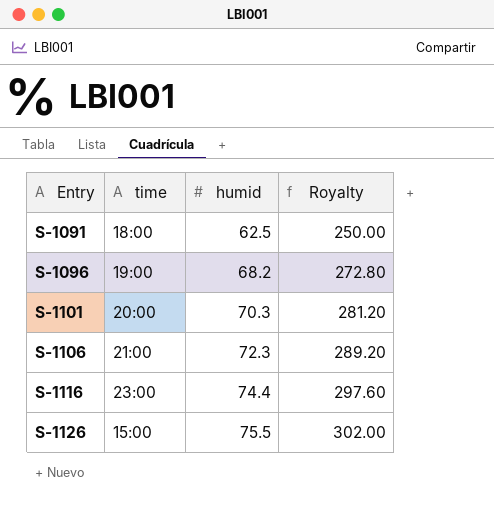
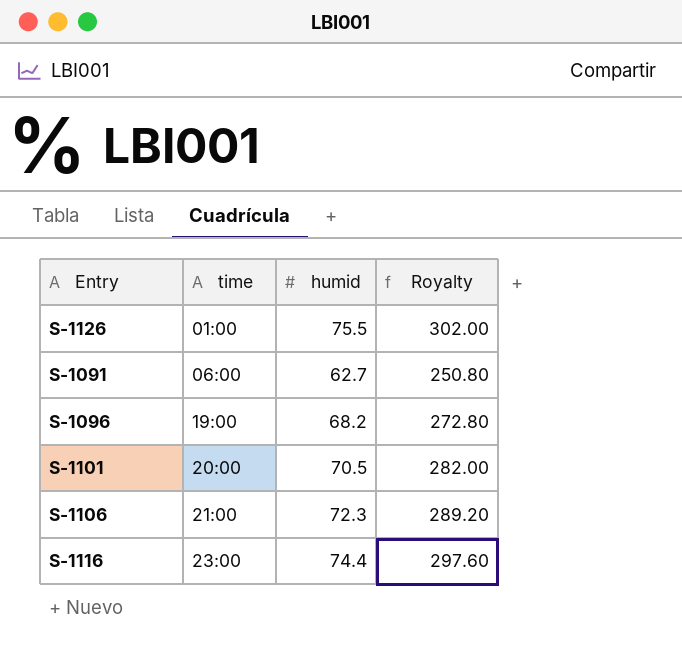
row order: Entry ascending -> time ascending
S-1126 | time: 15:00 -> 01:00
S-1091 | time: 18:00 -> 06:00
S-1091 | humid: 62.5 -> 62.7
S-1091 | Royalty: 250.00 -> 250.80
S-1101 | humid: 70.3 -> 70.5
S-1101 | Royalty: 281.20 -> 282.00

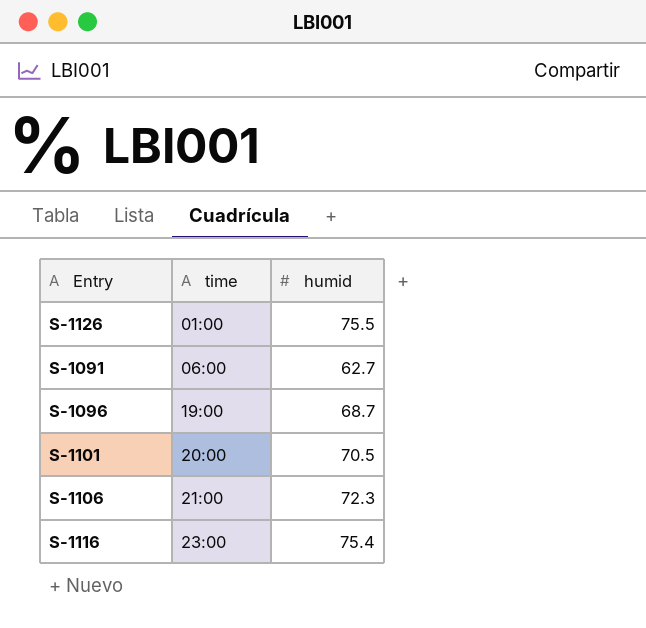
column Royalty | formula: [humid] * 4 -> none
S-1096 | humid: 68.2 -> 68.7
S-1116 | humid: 74.4 -> 75.4

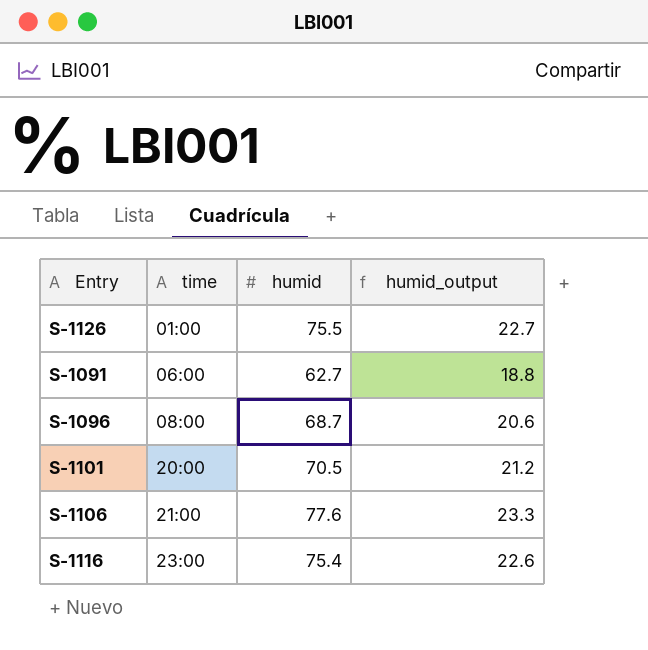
column humid_output | formula: none -> [humid] * 0.3
S-1096 | time: 19:00 -> 08:00
S-1106 | humid: 72.3 -> 77.6

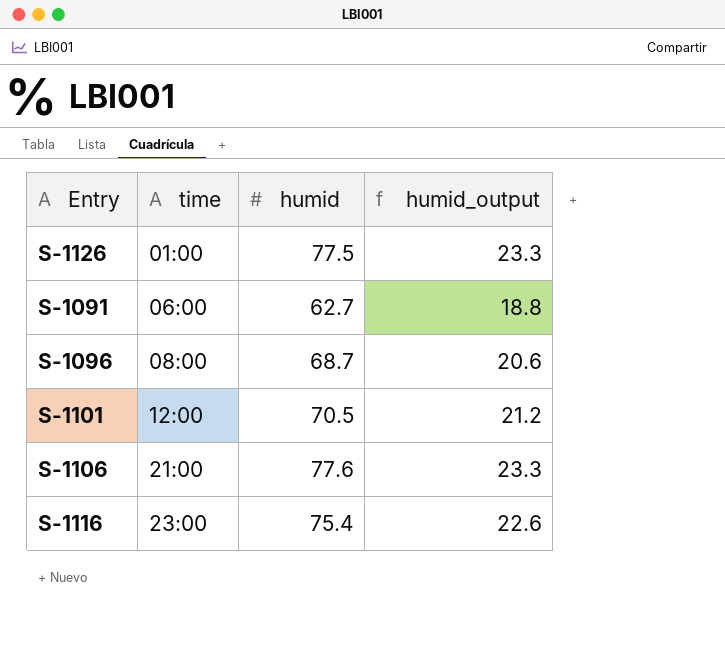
S-1126 | humid: 75.5 -> 77.5
S-1126 | humid_output: 22.7 -> 23.3
S-1101 | time: 20:00 -> 12:00

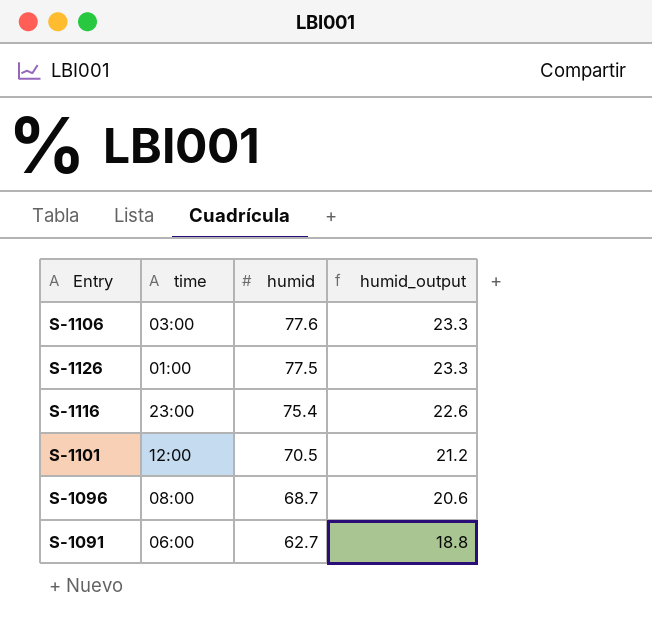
row order: time ascending -> humid descending
S-1106 | time: 21:00 -> 03:00

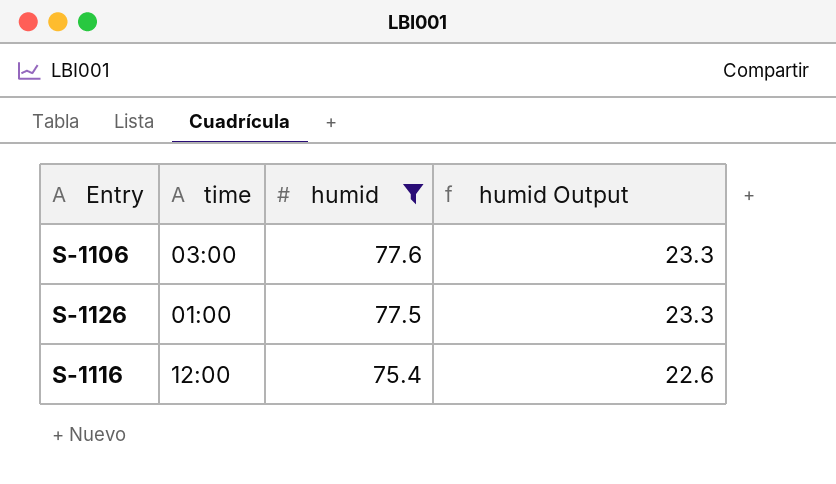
filter: none -> humid >= 75.4
column name: humid_output -> humid Output
S-1116 | time: 23:00 -> 12:00

